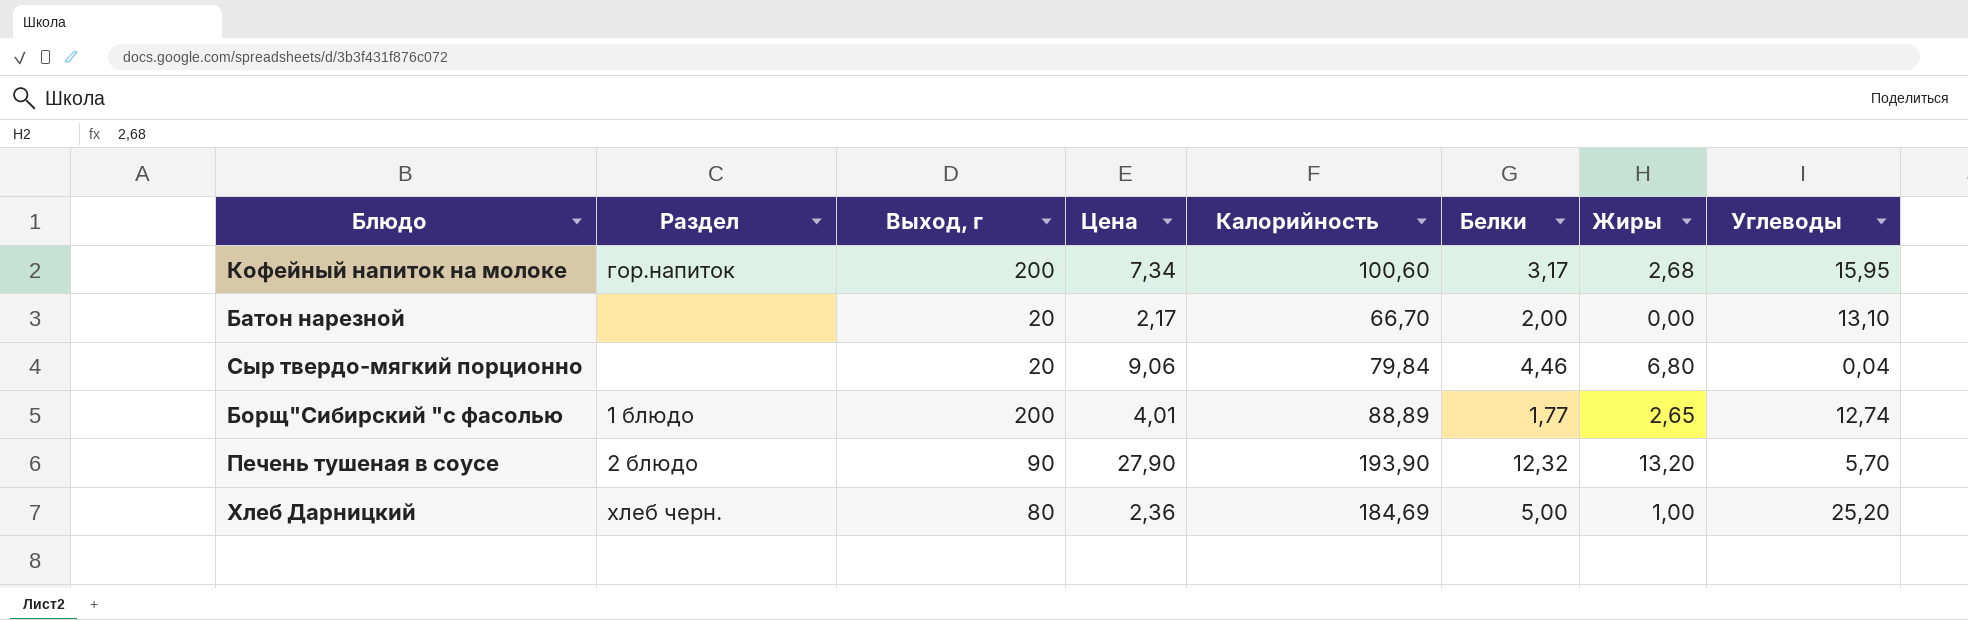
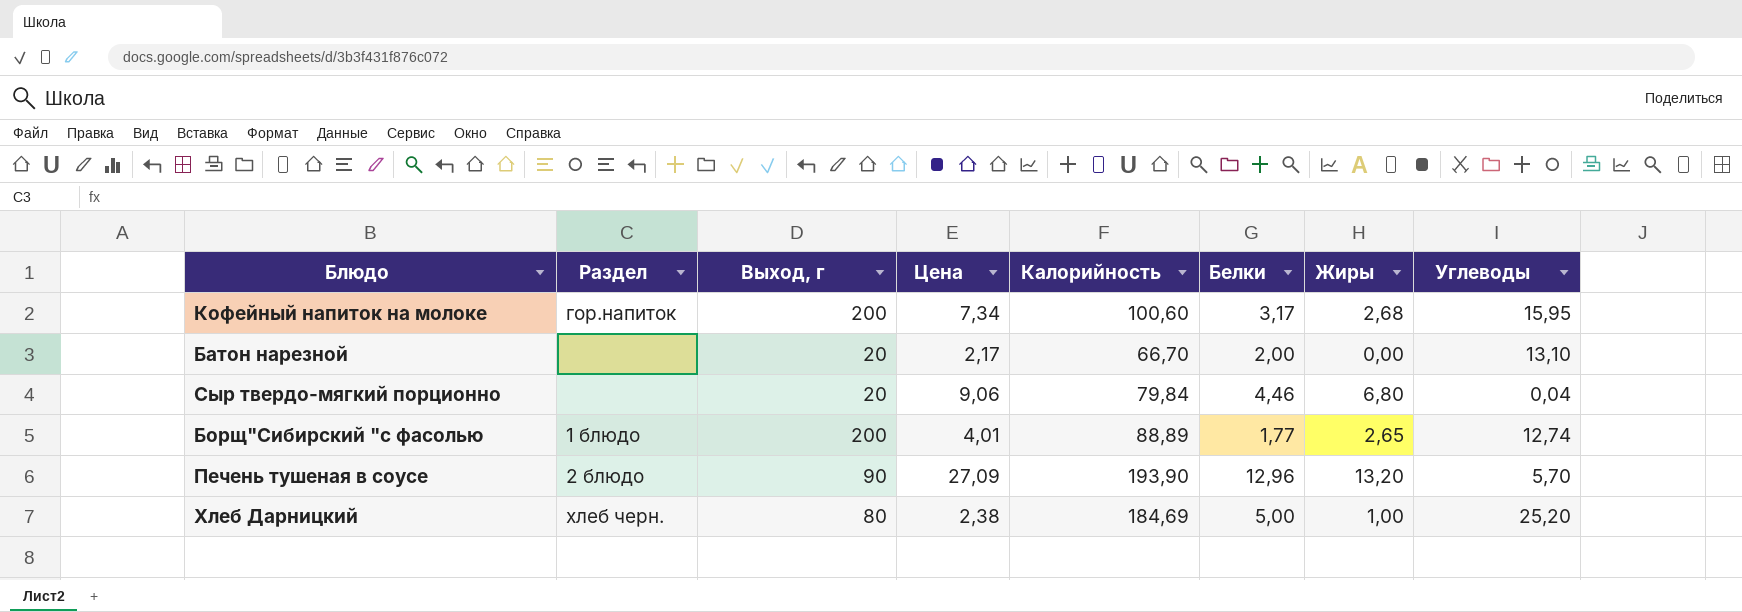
Печень тушеная в соусе | Цена: 27,90 -> 27,09
Печень тушеная в соусе | Белки: 12,32 -> 12,96
Хлеб Дарницкий | Цена: 2,36 -> 2,38

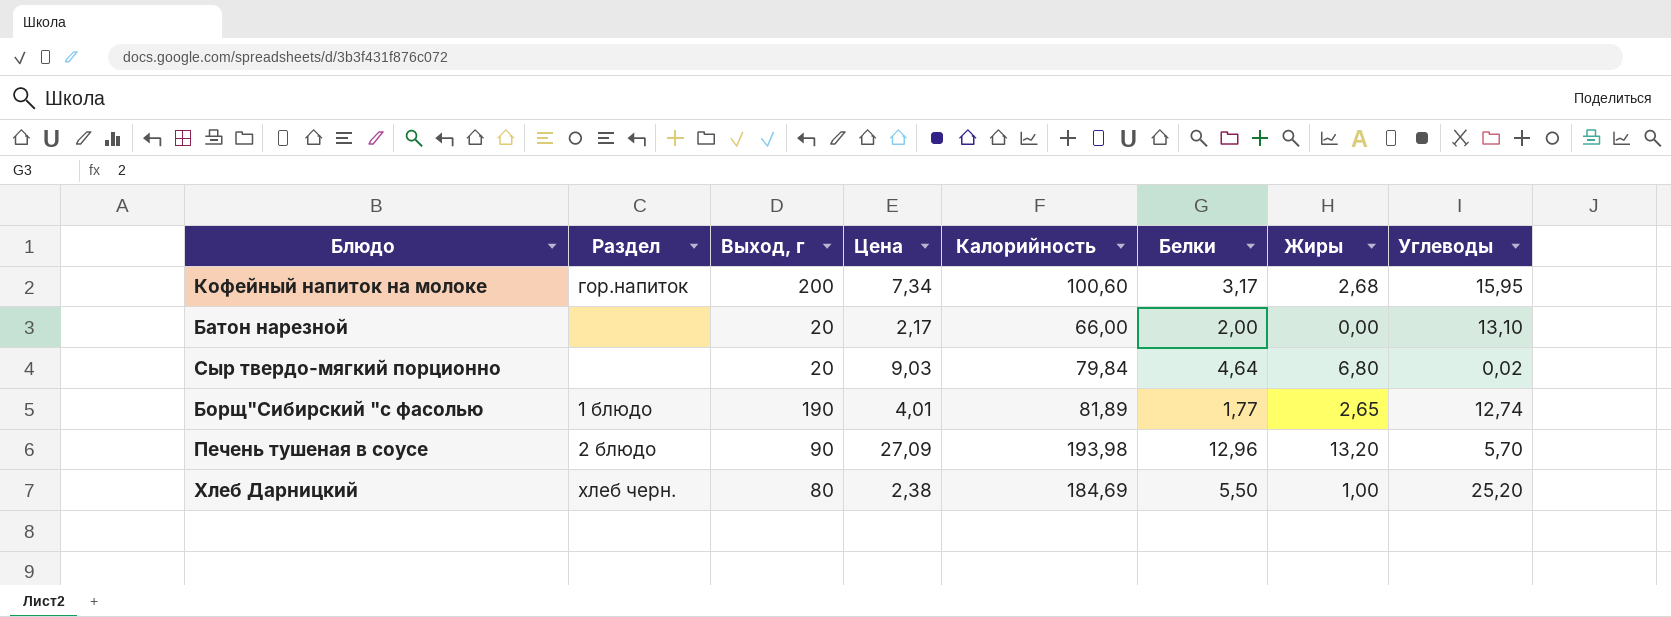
Батон нарезной | Калорийность: 66,70 -> 66,00
Сыр твердо-мягкий порционно | Цена: 9,06 -> 9,03
Сыр твердо-мягкий порционно | Белки: 4,46 -> 4,64
Сыр твердо-мягкий порционно | Углеводы: 0,04 -> 0,02
Борщ"Сибирский "с фасолью | Выход, г: 200 -> 190
Борщ"Сибирский "с фасолью | Калорийность: 88,89 -> 81,89
Печень тушеная в соусе | Калорийность: 193,90 -> 193,98
Хлеб Дарницкий | Белки: 5,00 -> 5,50

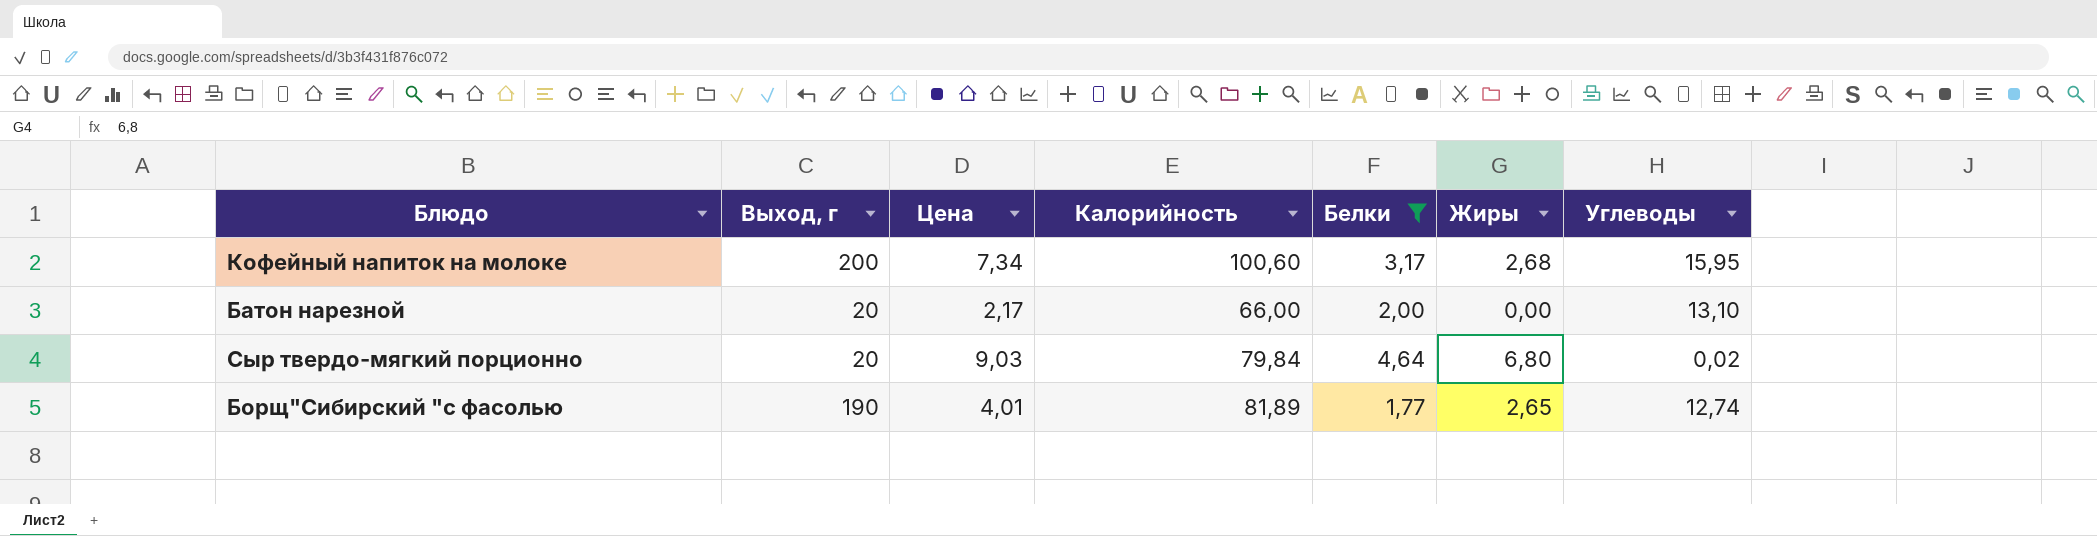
filter: none -> Белки <= 4,64
column Раздел | position: 2 -> none

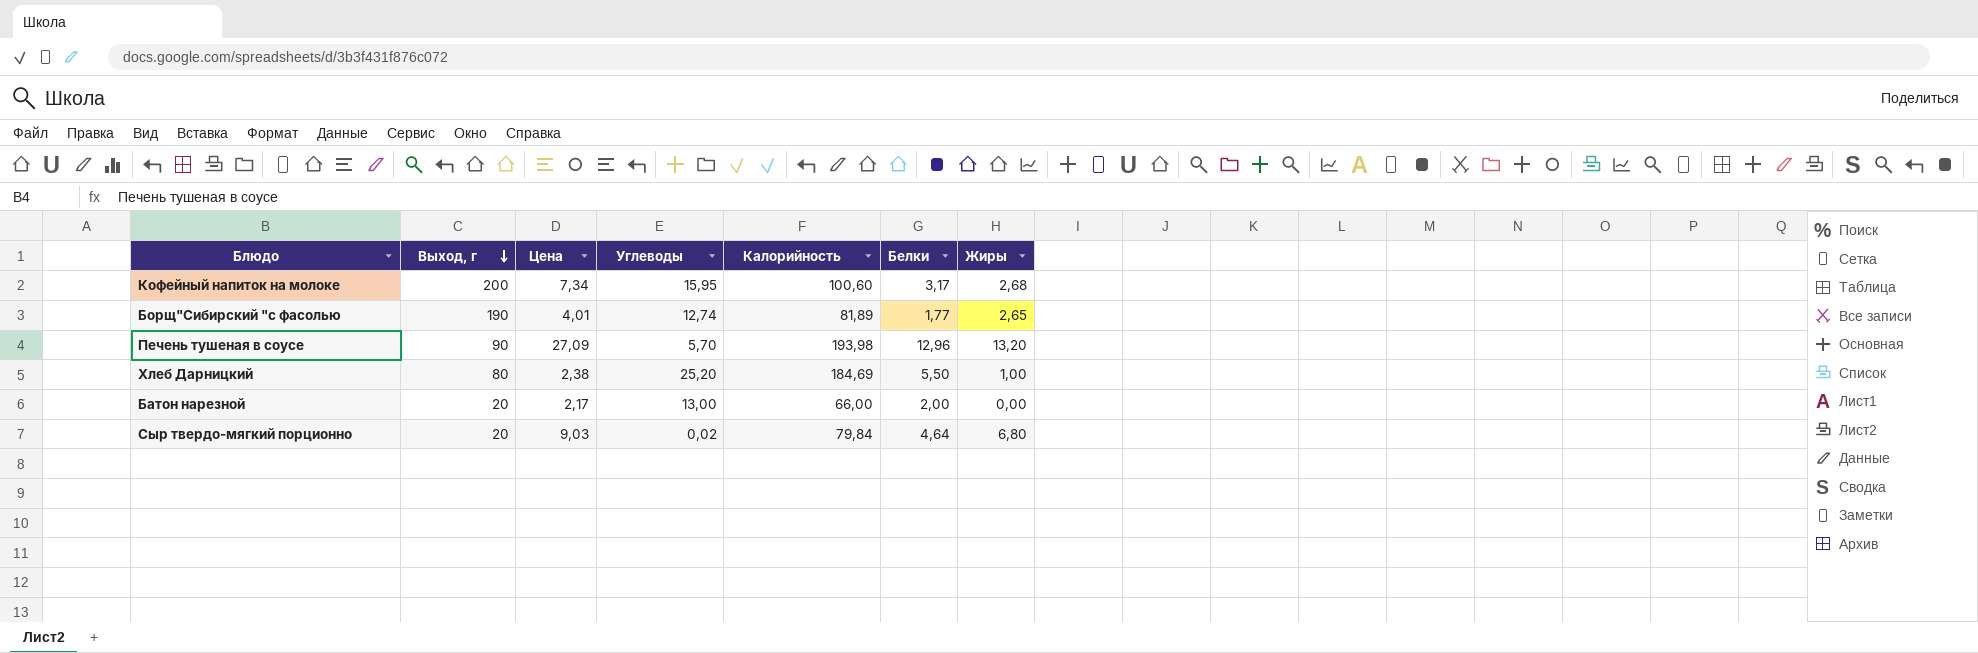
filter: Белки <= 4,64 -> none
row order: none -> Выход, г descending
column Углеводы | position: 7 -> 4
Батон нарезной | Углеводы: 13,10 -> 13,00

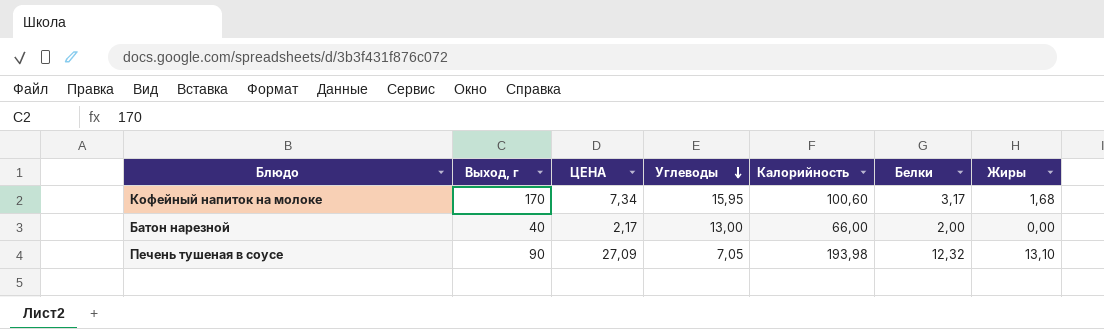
row order: Выход, г descending -> Углеводы descending
column name: Цена -> ЦЕНА
row Борщ"Сибирский "с фасолью: 190 | 4,01 | 12,74 | 81,89 | 1,77 | 2,65 -> none
row Хлеб Дарницкий: 80 | 2,38 | 25,20 | 184,69 | 5,50 | 1,00 -> none
row Сыр твердо-мягкий порционно: 20 | 9,03 | 0,02 | 79,84 | 4,64 | 6,80 -> none
Кофейный напиток на молоке | Выход, г: 200 -> 170
Кофейный напиток на молоке | Жиры: 2,68 -> 1,68
Батон нарезной | Выход, г: 20 -> 40
Печень тушеная в соусе | Углеводы: 5,70 -> 7,05
Печень тушеная в соусе | Белки: 12,96 -> 12,32
Печень тушеная в соусе | Жиры: 13,20 -> 13,10

